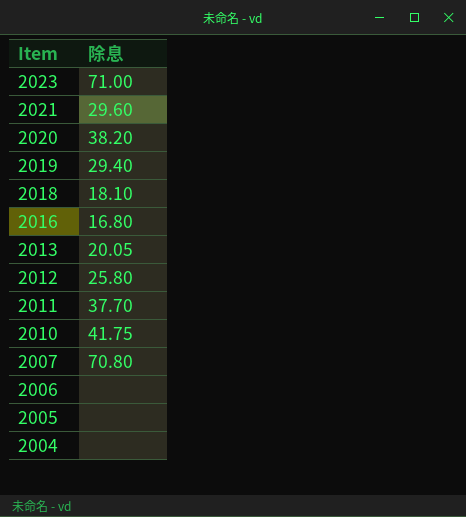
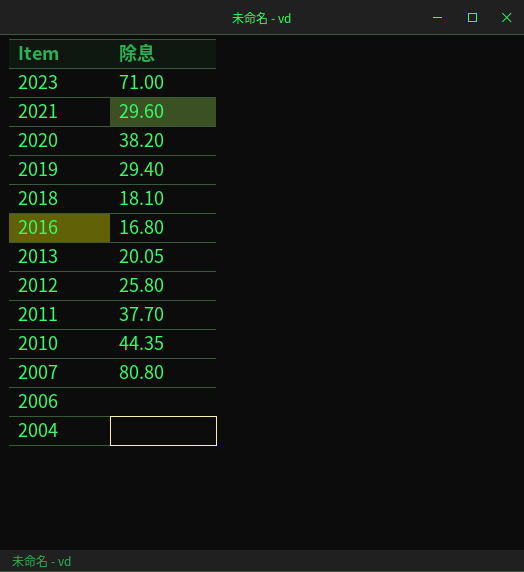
row 2005: none -> none
2010 | 除息: 41.75 -> 44.35
2007 | 除息: 70.80 -> 80.80

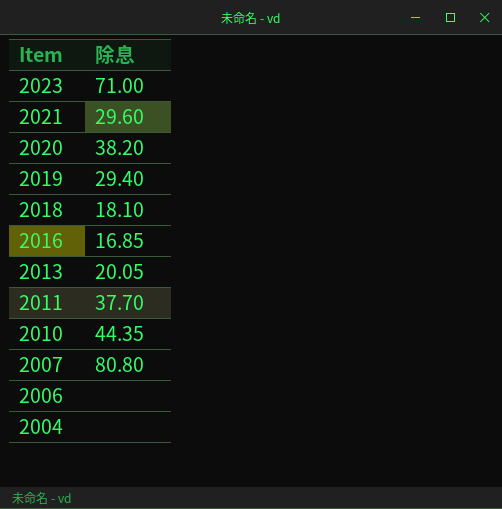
row 2012: 25.80 -> none
2016 | 除息: 16.80 -> 16.85

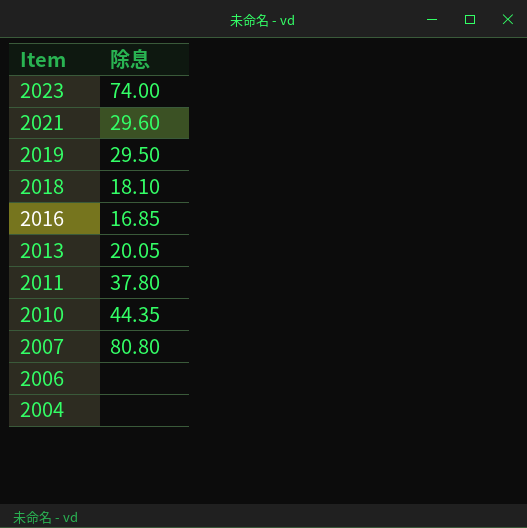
row 2020: 38.20 -> none
2023 | 除息: 71.00 -> 74.00
2019 | 除息: 29.40 -> 29.50
2011 | 除息: 37.70 -> 37.80

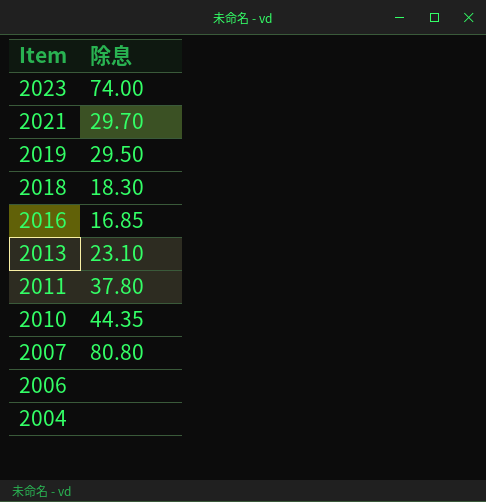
2021 | 除息: 29.60 -> 29.70
2018 | 除息: 18.10 -> 18.30
2013 | 除息: 20.05 -> 23.10

